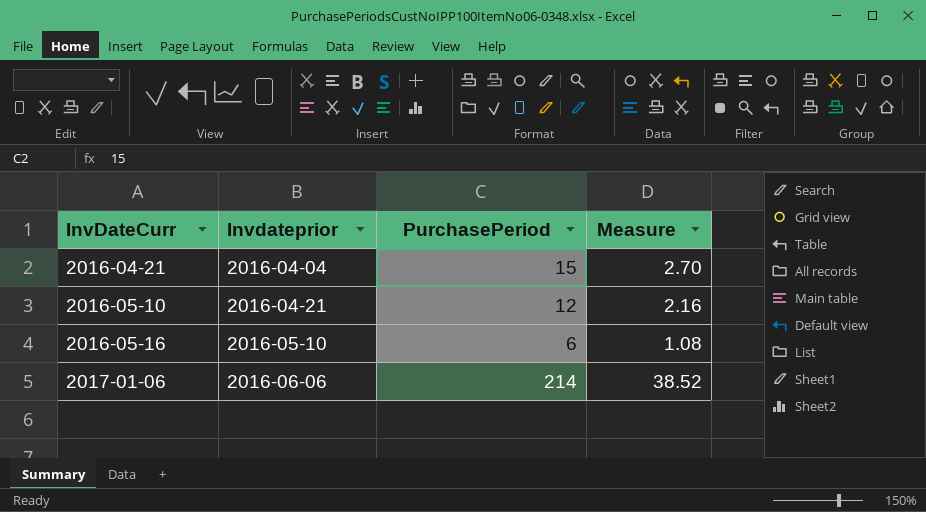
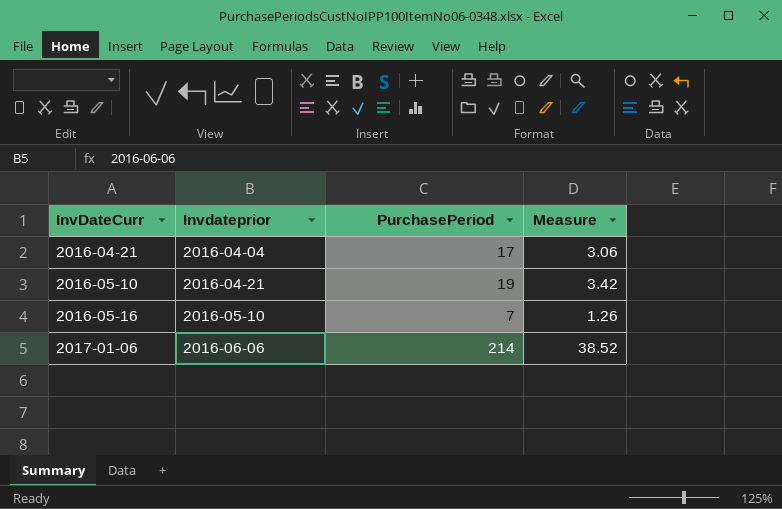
2016-04-21 | PurchasePeriod: 15 -> 17
2016-04-21 | Measure: 2.70 -> 3.06
2016-05-10 | PurchasePeriod: 12 -> 19
2016-05-10 | Measure: 2.16 -> 3.42
2016-05-16 | PurchasePeriod: 6 -> 7
2016-05-16 | Measure: 1.08 -> 1.26

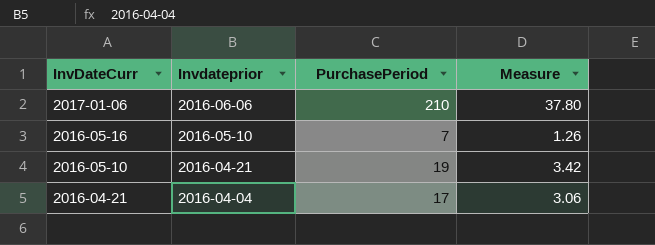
row order: InvDateCurr ascending -> InvDateCurr descending
2017-01-06 | PurchasePeriod: 214 -> 210
2017-01-06 | Measure: 38.52 -> 37.80

